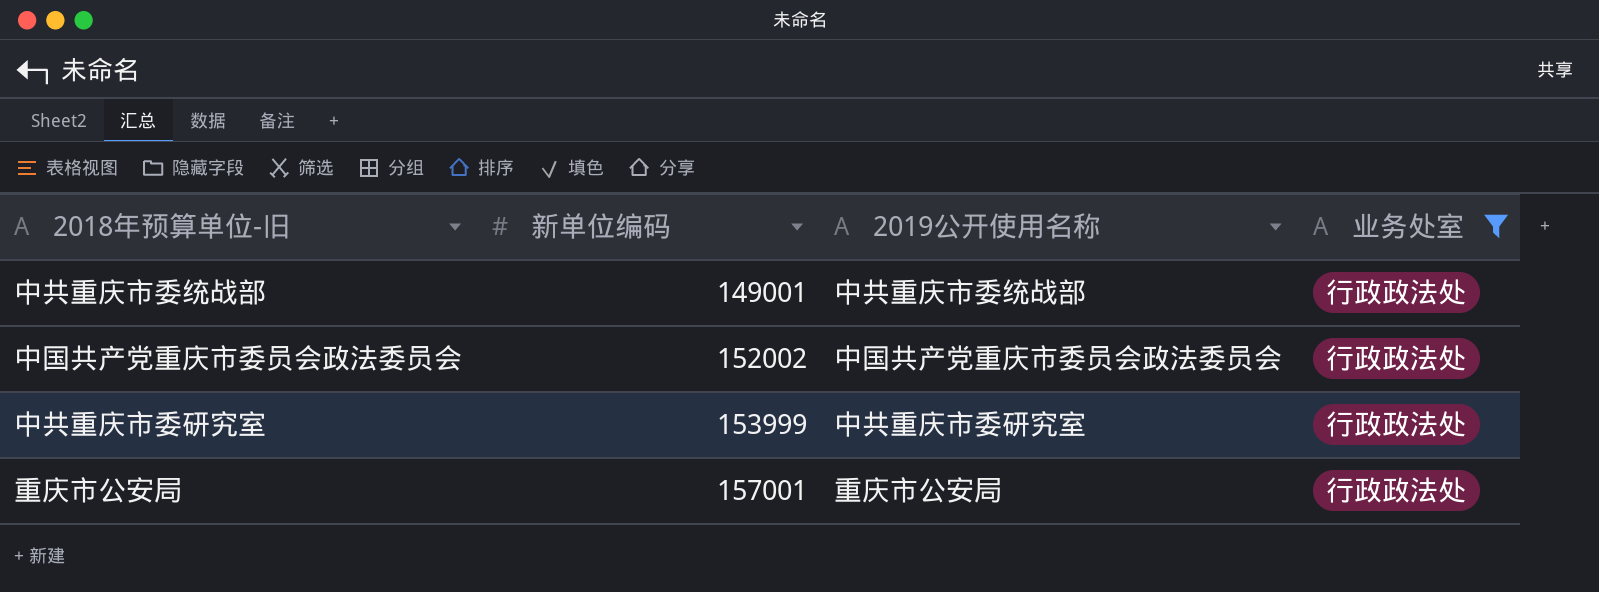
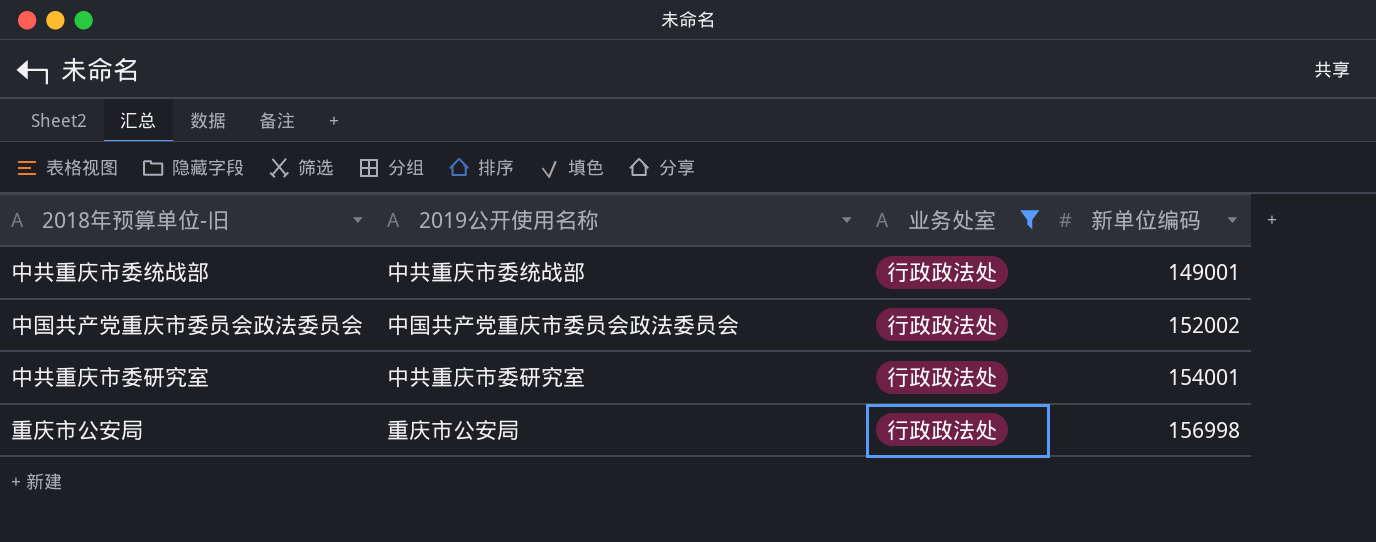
column 新单位编码 | position: 2 -> 4
中共重庆市委研究室 | 新单位编码: 153999 -> 154001
重庆市公安局 | 新单位编码: 157001 -> 156998

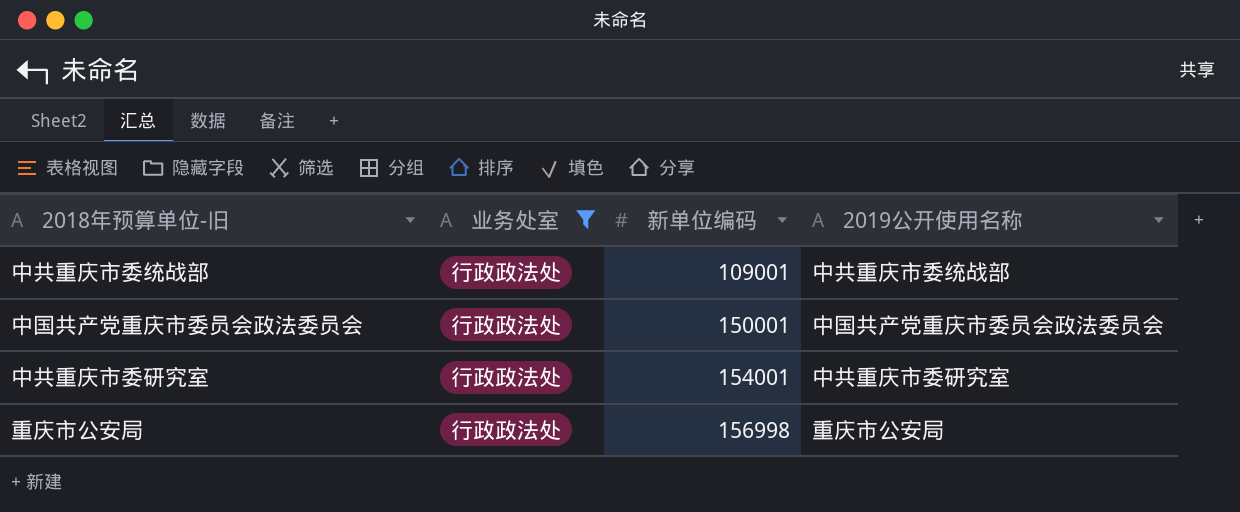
column 2019公开使用名称 | position: 2 -> 4
中共重庆市委统战部 | 新单位编码: 149001 -> 109001
中国共产党重庆市委员会政法委员会 | 新单位编码: 152002 -> 150001

